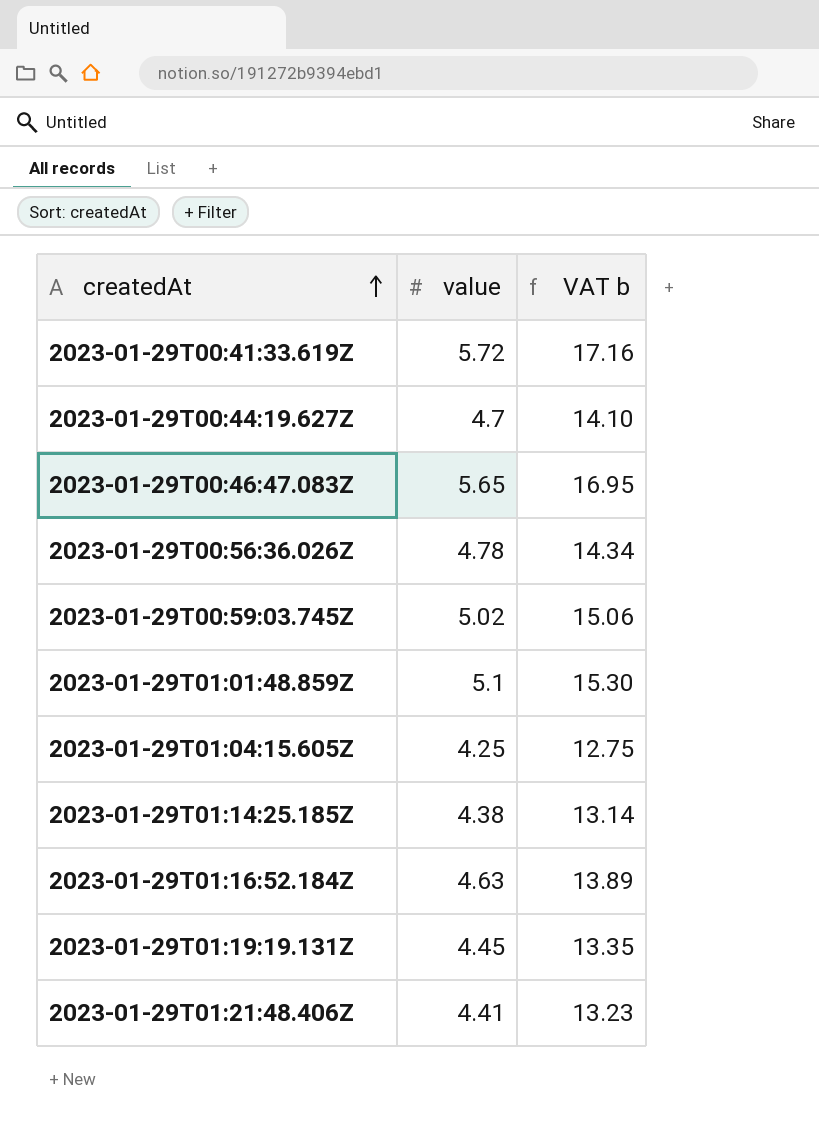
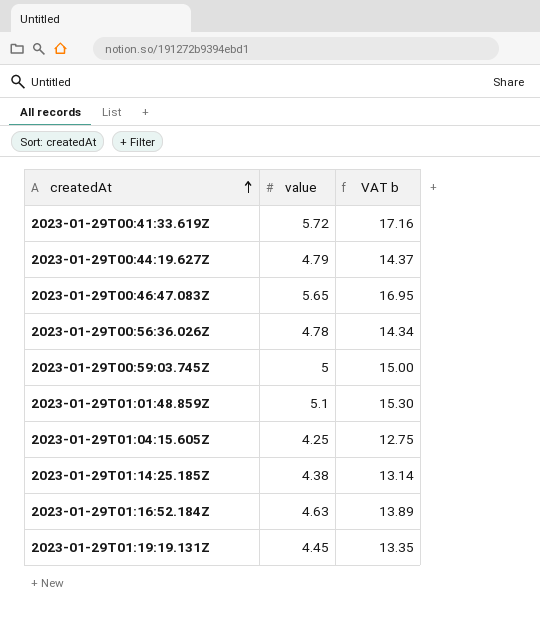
row 2023-01-29T01:21:48.406Z: 4.41 | 13.23 -> none
2023-01-29T00:44:19.627Z | value: 4.7 -> 4.79
2023-01-29T00:44:19.627Z | VAT b: 14.10 -> 14.37
2023-01-29T00:59:03.745Z | value: 5.02 -> 5
2023-01-29T00:59:03.745Z | VAT b: 15.06 -> 15.00

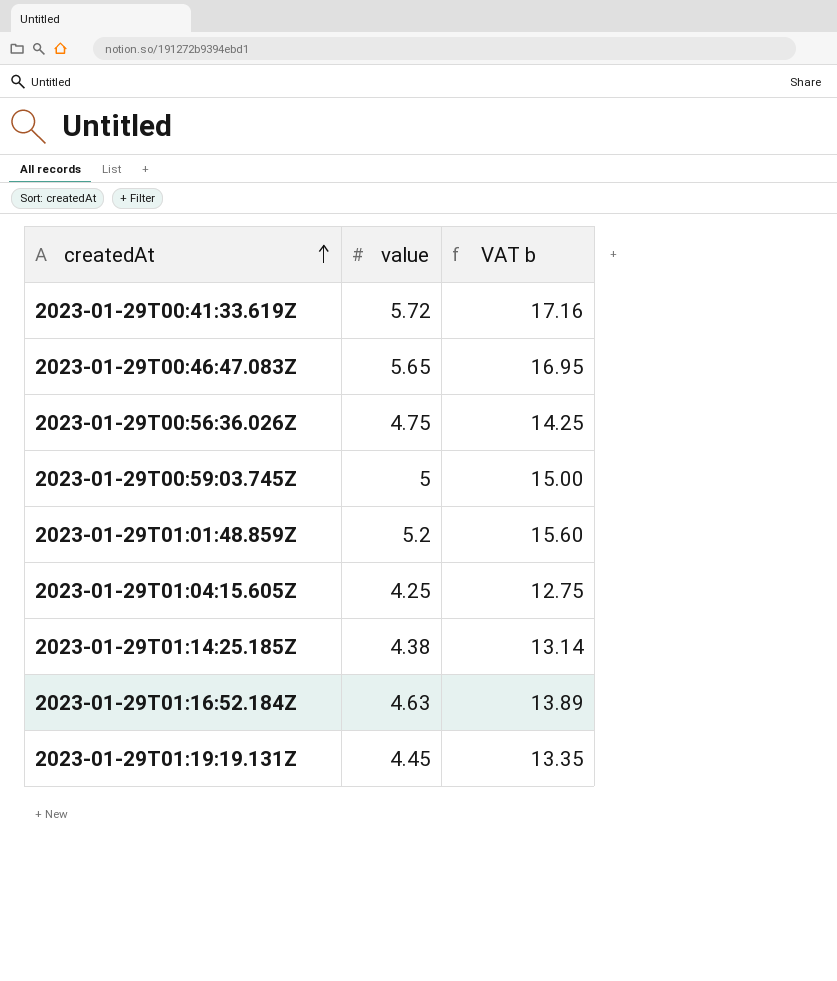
row 2023-01-29T00:44:19.627Z: 4.79 | 14.37 -> none
2023-01-29T00:56:36.026Z | value: 4.78 -> 4.75
2023-01-29T00:56:36.026Z | VAT b: 14.34 -> 14.25
2023-01-29T01:01:48.859Z | value: 5.1 -> 5.2
2023-01-29T01:01:48.859Z | VAT b: 15.30 -> 15.60

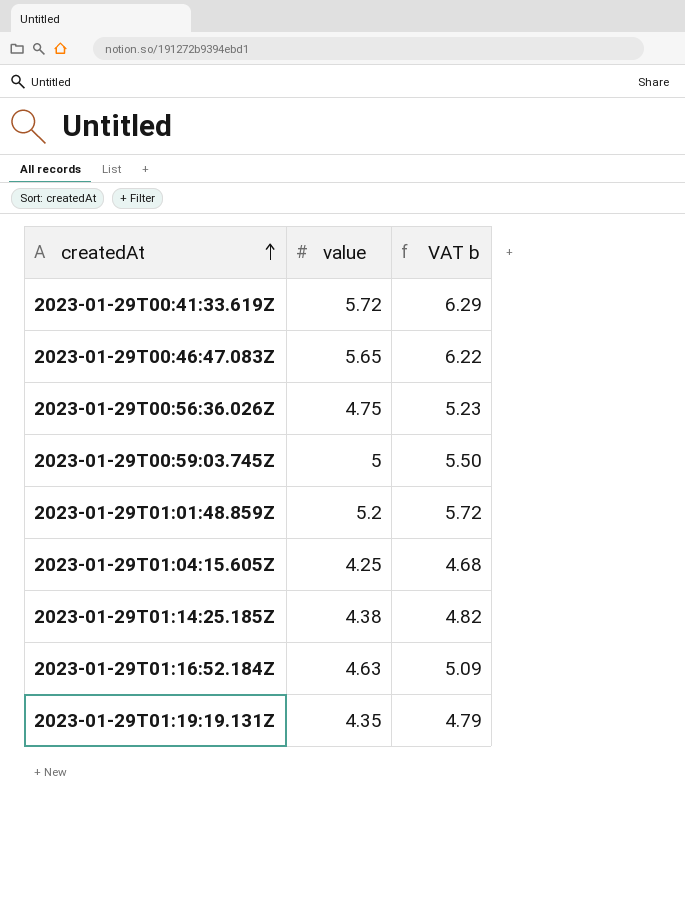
column VAT b | formula: [value] * 3 -> [value] * 1.1
2023-01-29T01:19:19.131Z | value: 4.45 -> 4.35

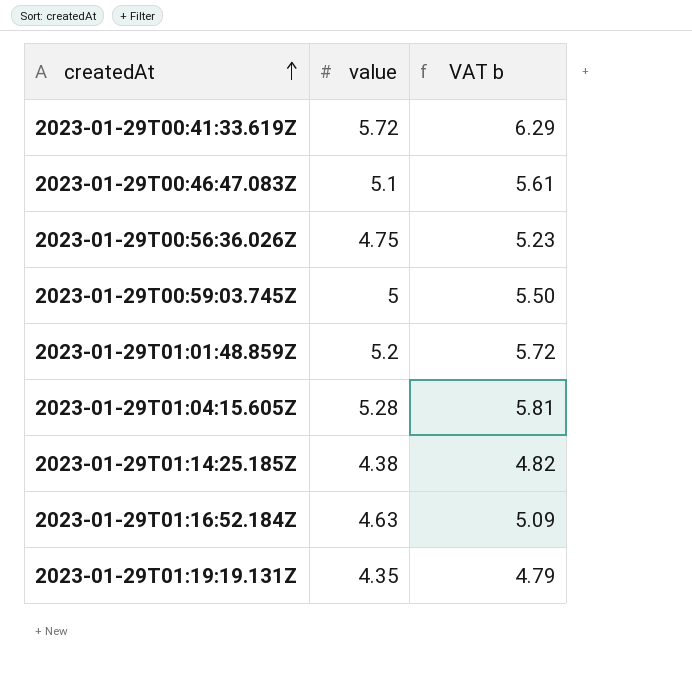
2023-01-29T00:46:47.083Z | value: 5.65 -> 5.1
2023-01-29T00:46:47.083Z | VAT b: 6.22 -> 5.61
2023-01-29T01:04:15.605Z | value: 4.25 -> 5.28
2023-01-29T01:04:15.605Z | VAT b: 4.68 -> 5.81

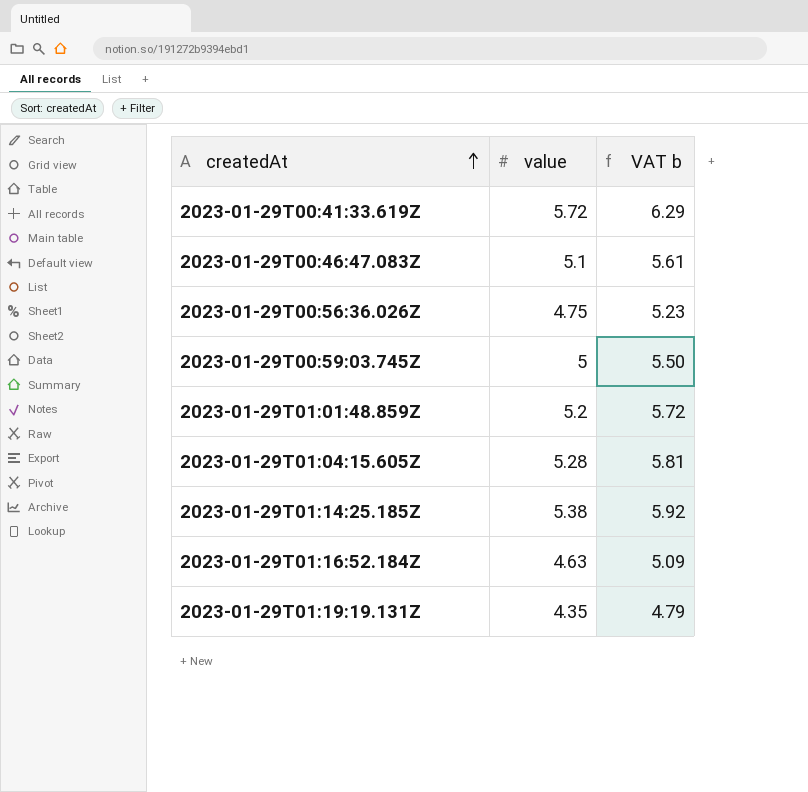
2023-01-29T01:14:25.185Z | value: 4.38 -> 5.38
2023-01-29T01:14:25.185Z | VAT b: 4.82 -> 5.92

